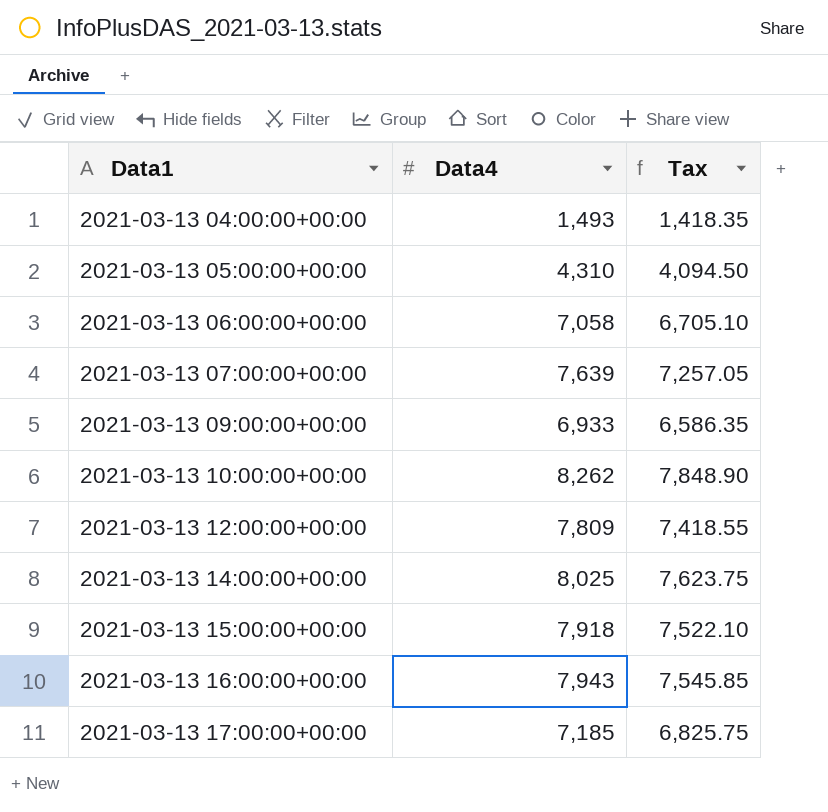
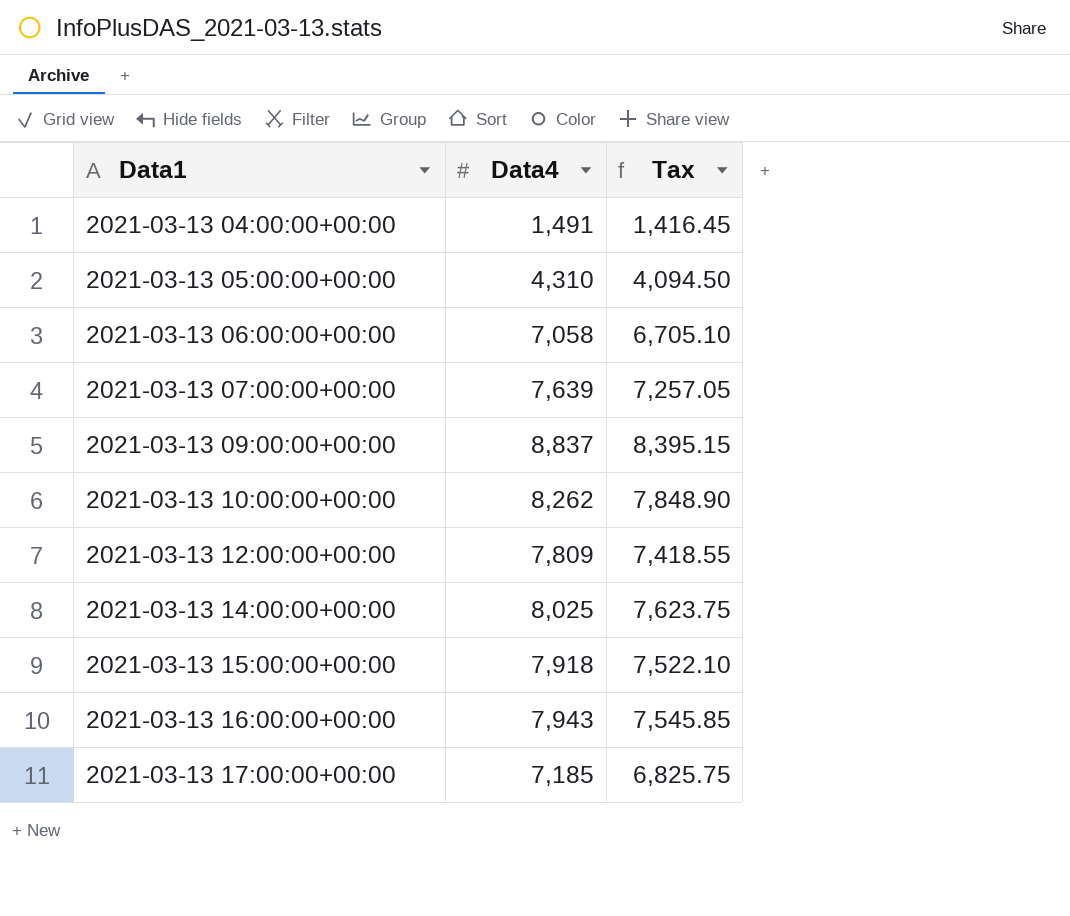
2021-03-13 04:00:00+00:00 | Data4: 1,493 -> 1,491
2021-03-13 04:00:00+00:00 | Tax: 1,418.35 -> 1,416.45
2021-03-13 09:00:00+00:00 | Data4: 6,933 -> 8,837
2021-03-13 09:00:00+00:00 | Tax: 6,586.35 -> 8,395.15

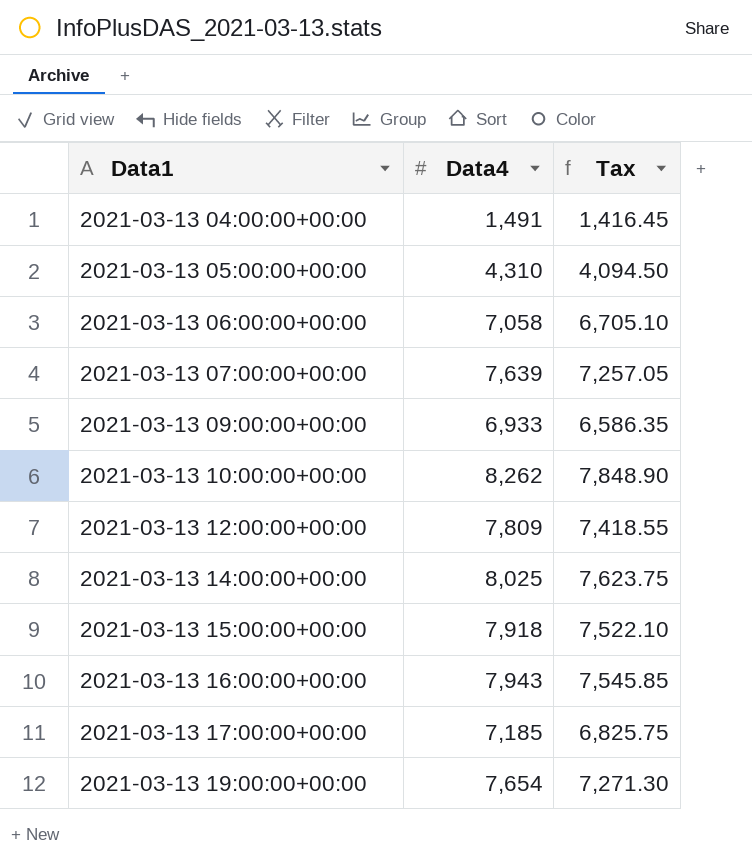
2021-03-13 09:00:00+00:00 | Data4: 8,837 -> 6,933
2021-03-13 09:00:00+00:00 | Tax: 8,395.15 -> 6,586.35
row 2021-03-13 19:00:00+00:00: none -> 7,654 | 7,271.30

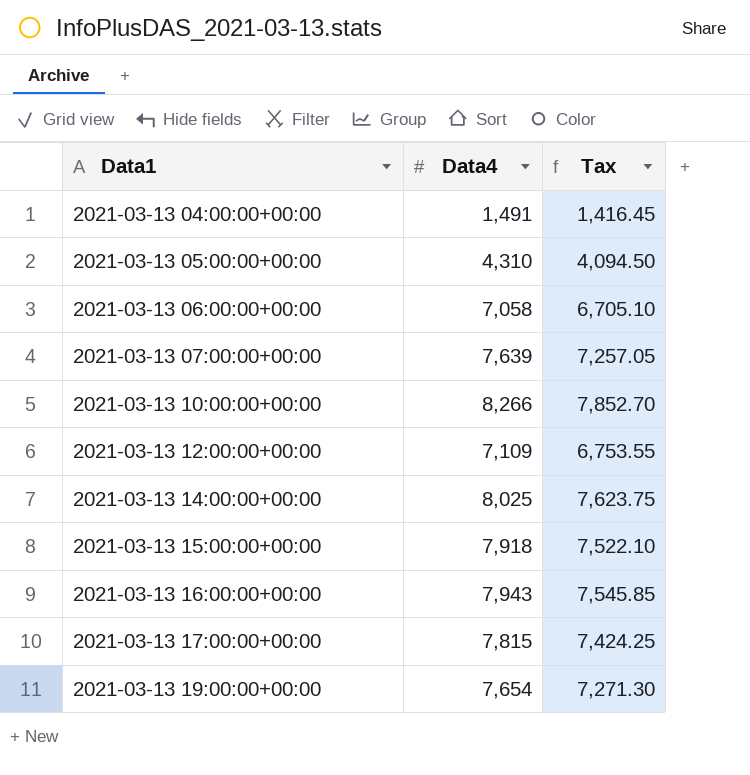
row 2021-03-13 09:00:00+00:00: 6,933 | 6,586.35 -> none
2021-03-13 10:00:00+00:00 | Data4: 8,262 -> 8,266
2021-03-13 10:00:00+00:00 | Tax: 7,848.90 -> 7,852.70
2021-03-13 12:00:00+00:00 | Data4: 7,809 -> 7,109
2021-03-13 12:00:00+00:00 | Tax: 7,418.55 -> 6,753.55
2021-03-13 17:00:00+00:00 | Data4: 7,185 -> 7,815
2021-03-13 17:00:00+00:00 | Tax: 6,825.75 -> 7,424.25

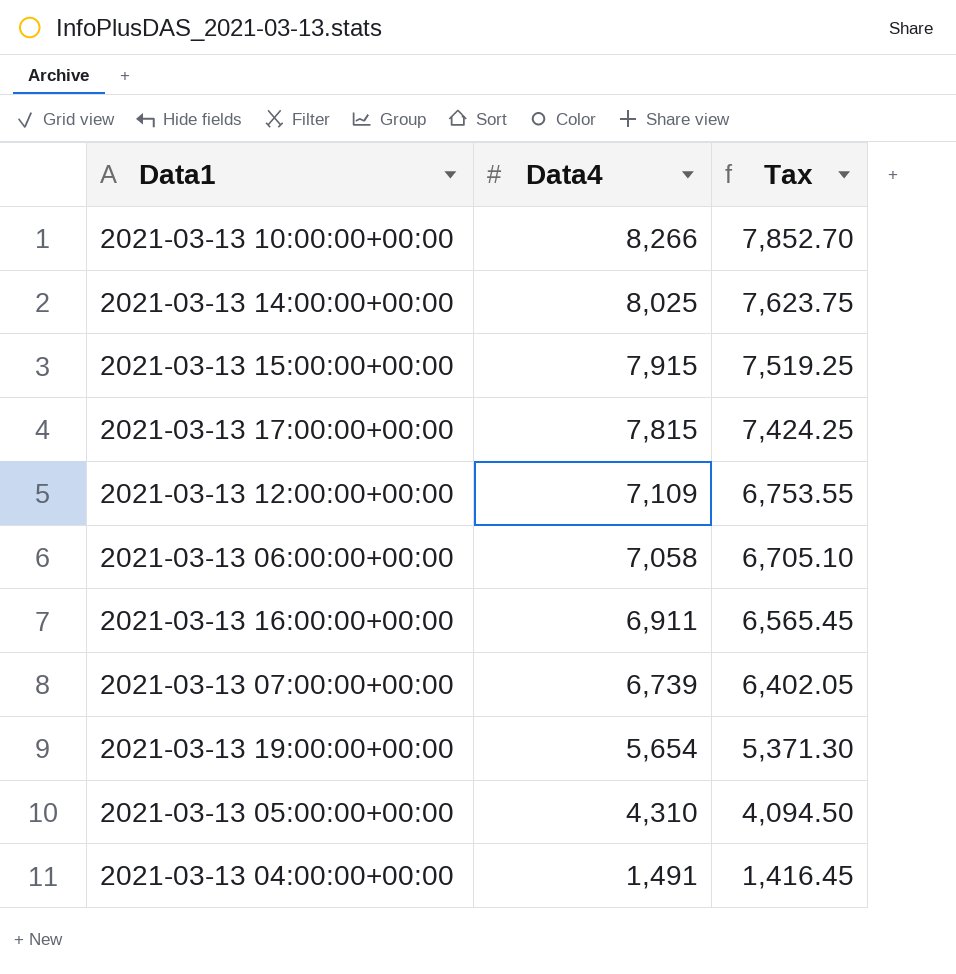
row order: Data1 ascending -> Data4 descending
2021-03-13 15:00:00+00:00 | Data4: 7,918 -> 7,915
2021-03-13 15:00:00+00:00 | Tax: 7,522.10 -> 7,519.25
2021-03-13 16:00:00+00:00 | Data4: 7,943 -> 6,911
2021-03-13 16:00:00+00:00 | Tax: 7,545.85 -> 6,565.45
2021-03-13 07:00:00+00:00 | Data4: 7,639 -> 6,739
2021-03-13 07:00:00+00:00 | Tax: 7,257.05 -> 6,402.05
2021-03-13 19:00:00+00:00 | Data4: 7,654 -> 5,654
2021-03-13 19:00:00+00:00 | Tax: 7,271.30 -> 5,371.30

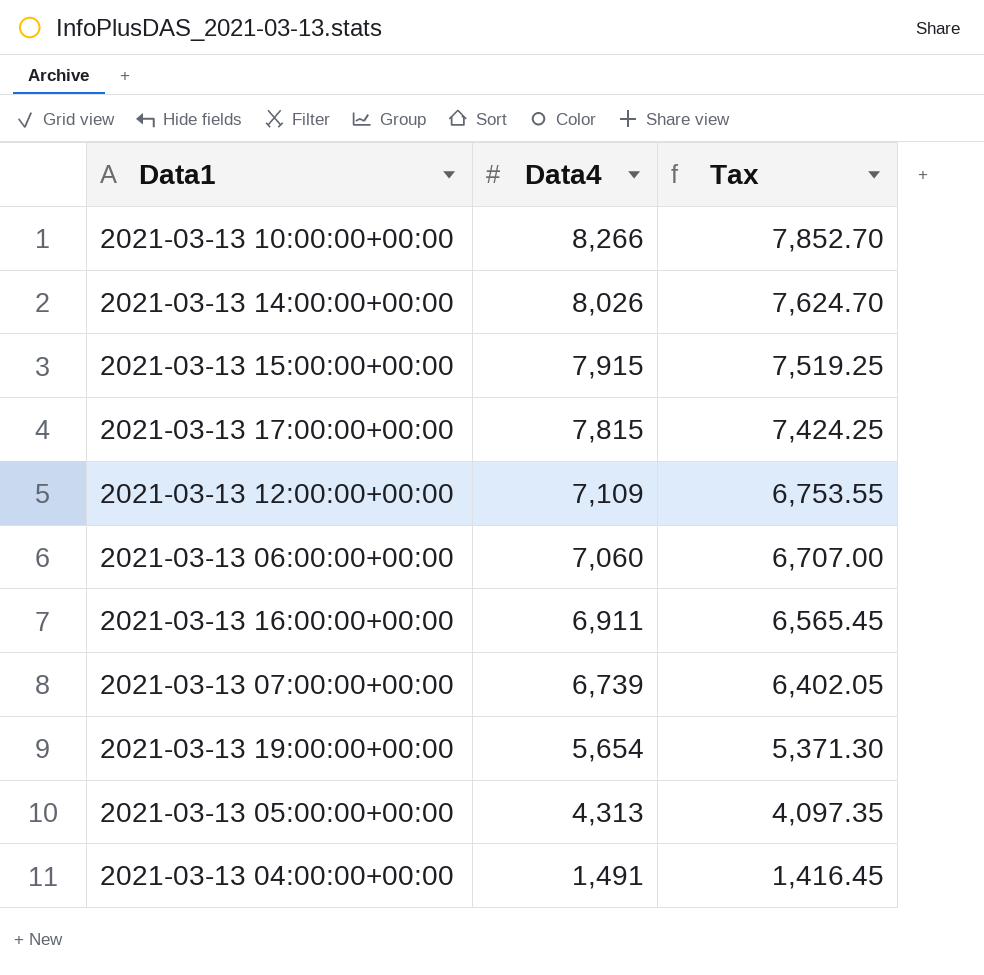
2021-03-13 14:00:00+00:00 | Data4: 8,025 -> 8,026
2021-03-13 14:00:00+00:00 | Tax: 7,623.75 -> 7,624.70
2021-03-13 06:00:00+00:00 | Data4: 7,058 -> 7,060
2021-03-13 06:00:00+00:00 | Tax: 6,705.10 -> 6,707.00
2021-03-13 05:00:00+00:00 | Data4: 4,310 -> 4,313
2021-03-13 05:00:00+00:00 | Tax: 4,094.50 -> 4,097.35

